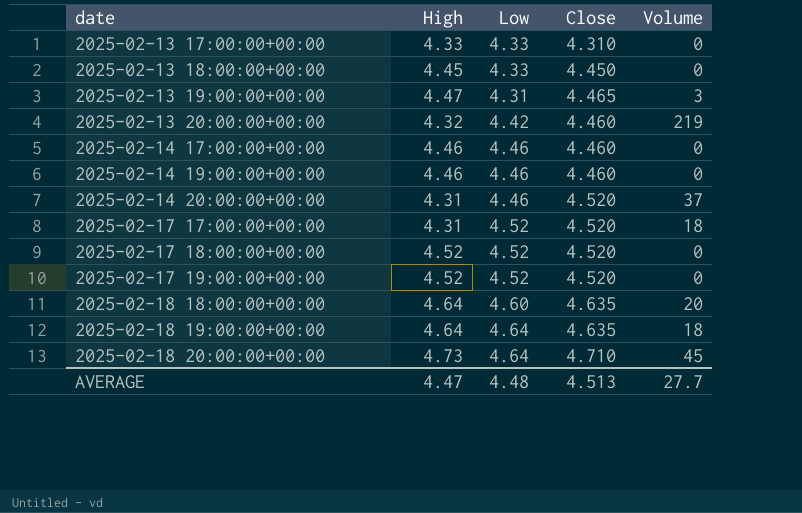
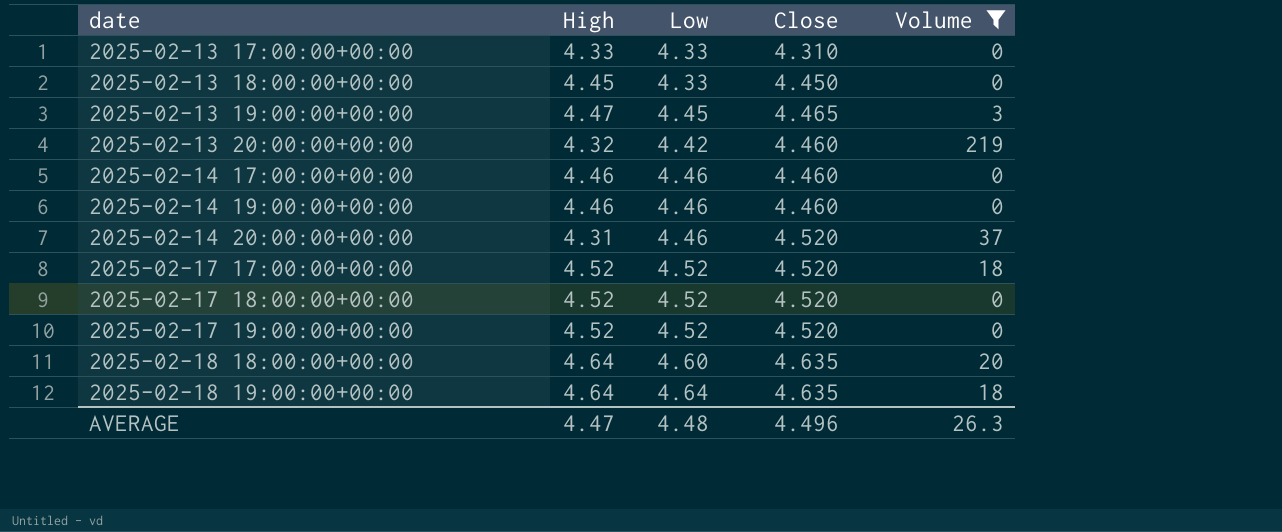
filter: none -> Volume != 45
2025-02-13 19:00:00+00:00 | Low: 4.31 -> 4.45
2025-02-17 17:00:00+00:00 | High: 4.31 -> 4.52
AVERAGE | Close: 4.513 -> 4.496
AVERAGE | Volume: 27.7 -> 26.3

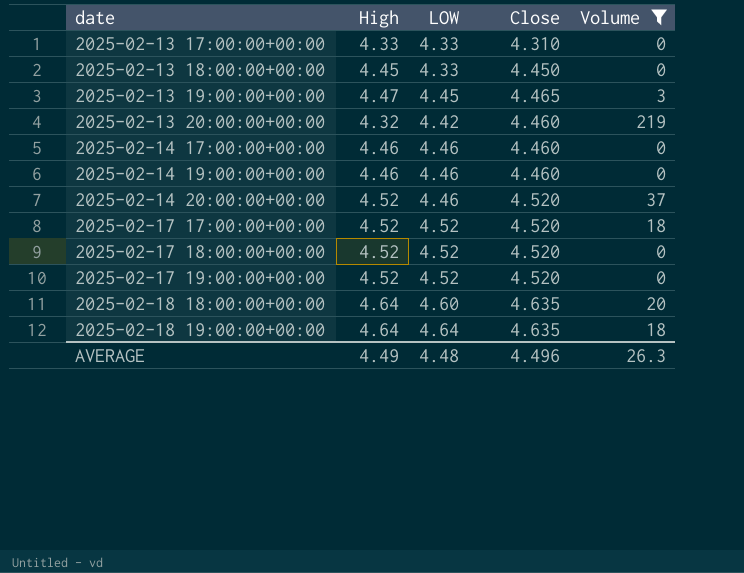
column name: Low -> LOW
2025-02-14 20:00:00+00:00 | High: 4.31 -> 4.52
AVERAGE | High: 4.47 -> 4.49

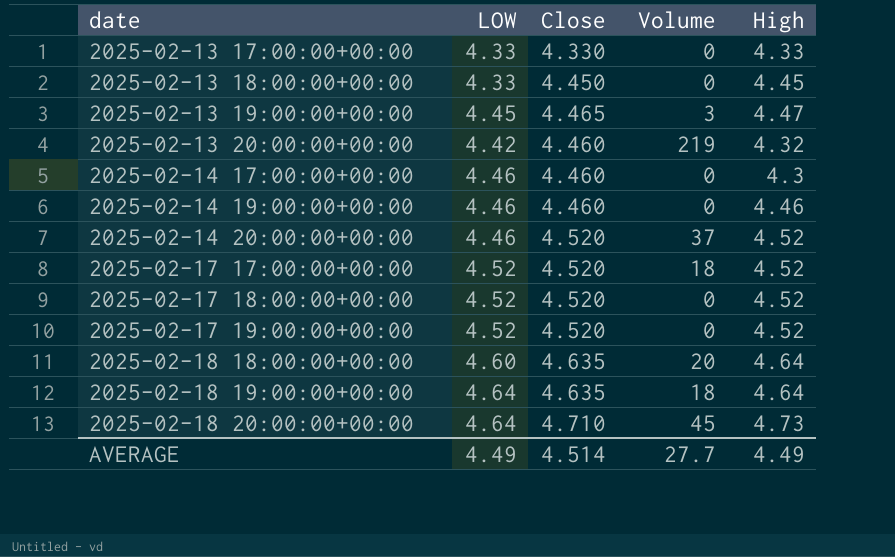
filter: Volume != 45 -> none
column High | position: 2 -> 5
2025-02-13 17:00:00+00:00 | Close: 4.310 -> 4.330
2025-02-14 17:00:00+00:00 | High: 4.46 -> 4.3
AVERAGE | LOW: 4.48 -> 4.49
AVERAGE | Close: 4.496 -> 4.514
AVERAGE | Volume: 26.3 -> 27.7

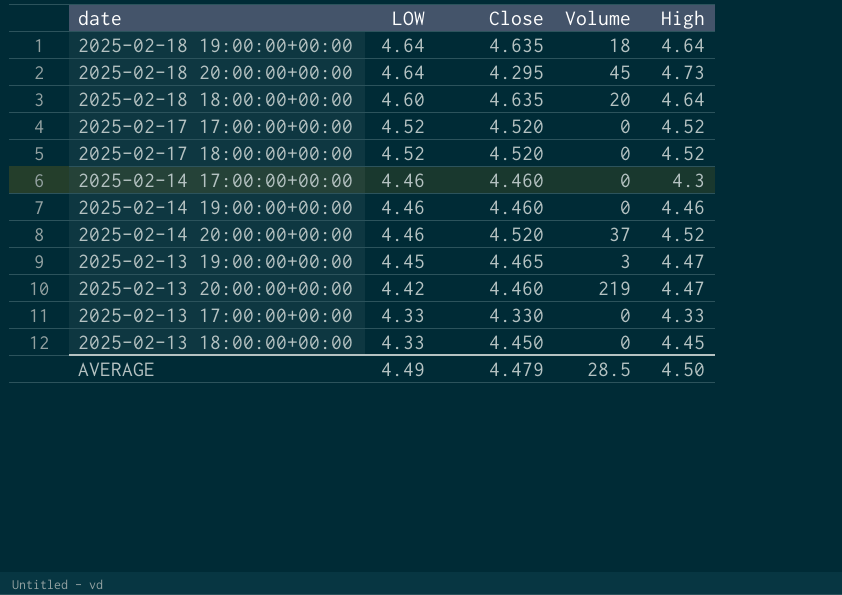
row order: date ascending -> LOW descending
row 2025-02-17 19:00:00+00:00: 4.52 | 4.520 | 0 | 4.52 -> none
2025-02-18 20:00:00+00:00 | Close: 4.710 -> 4.295
2025-02-17 17:00:00+00:00 | Volume: 18 -> 0
2025-02-13 20:00:00+00:00 | High: 4.32 -> 4.47
AVERAGE | Close: 4.514 -> 4.479
AVERAGE | Volume: 27.7 -> 28.5
AVERAGE | High: 4.49 -> 4.50

